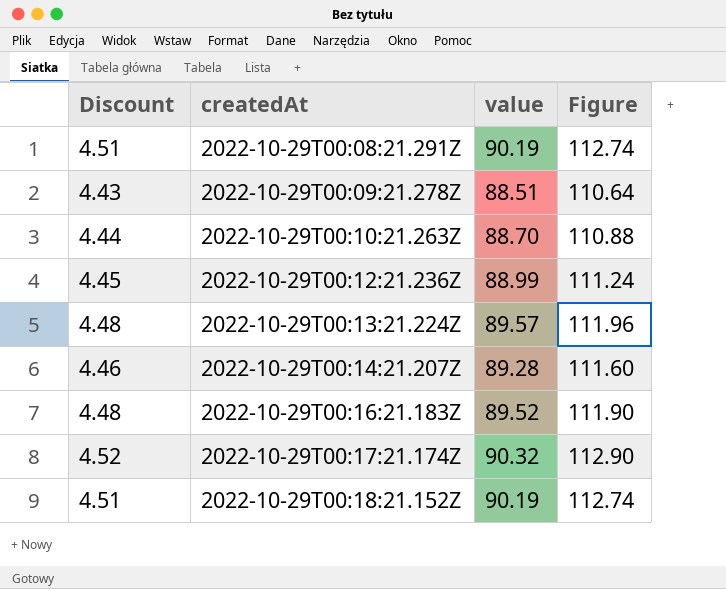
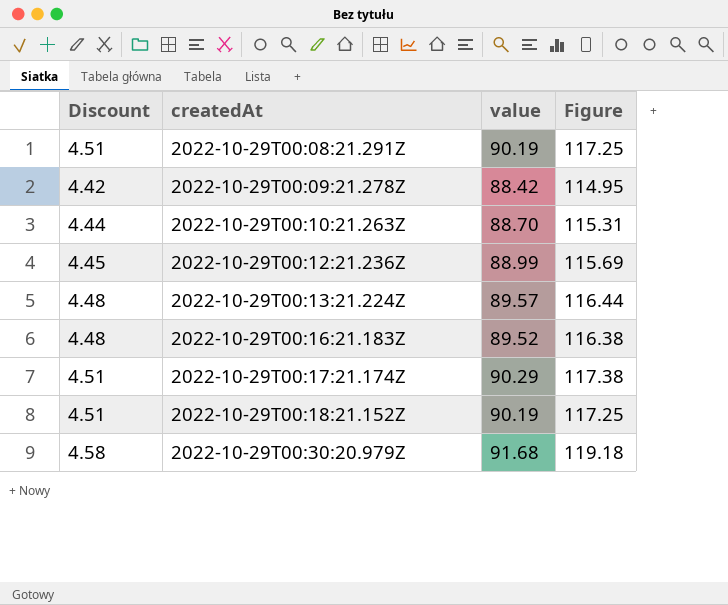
column Figure | formula: [value] * 1.25 -> [value] * 1.3
row 2022-10-29T00:14:21.207Z: 4.46 | 89.28 | 111.60 -> none
2022-10-29T00:09:21.278Z | Discount: 4.43 -> 4.42
2022-10-29T00:09:21.278Z | value: 88.51 -> 88.42
2022-10-29T00:17:21.174Z | Discount: 4.52 -> 4.51
2022-10-29T00:17:21.174Z | value: 90.32 -> 90.29
row 2022-10-29T00:30:20.979Z: none -> 4.58 | 91.68 | 119.18

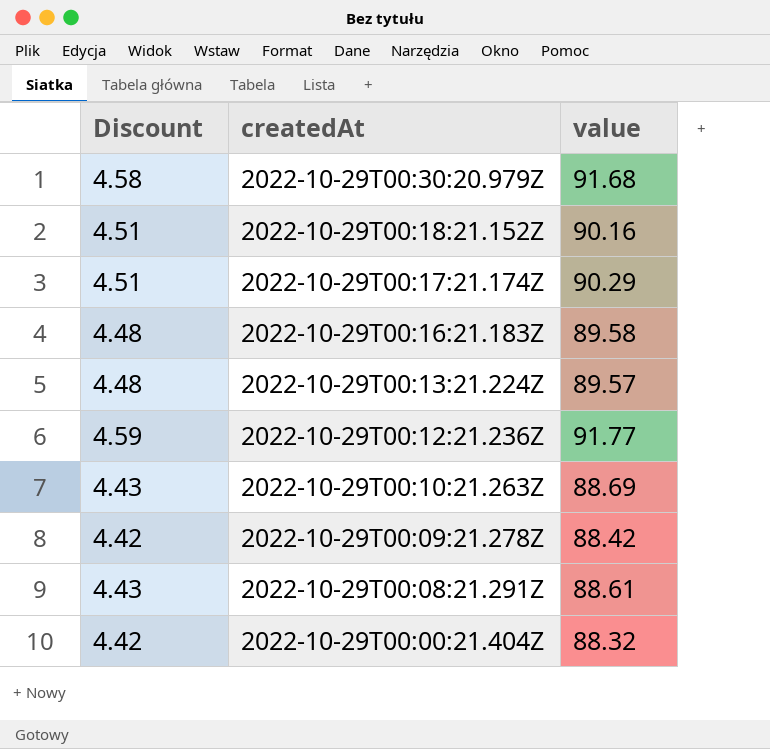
row order: createdAt ascending -> createdAt descending
column Figure | formula: [value] * 1.3 -> none
2022-10-29T00:18:21.152Z | value: 90.19 -> 90.16
2022-10-29T00:16:21.183Z | value: 89.52 -> 89.58
2022-10-29T00:12:21.236Z | Discount: 4.45 -> 4.59
2022-10-29T00:12:21.236Z | value: 88.99 -> 91.77
2022-10-29T00:10:21.263Z | Discount: 4.44 -> 4.43
2022-10-29T00:10:21.263Z | value: 88.70 -> 88.69
2022-10-29T00:08:21.291Z | Discount: 4.51 -> 4.43
2022-10-29T00:08:21.291Z | value: 90.19 -> 88.61
row 2022-10-29T00:00:21.404Z: none -> 4.42 | 88.32

